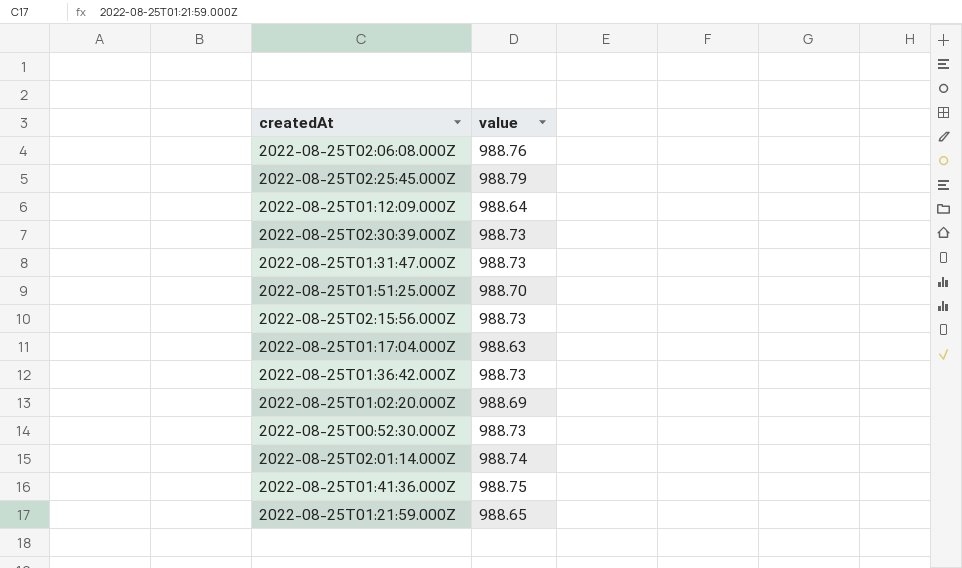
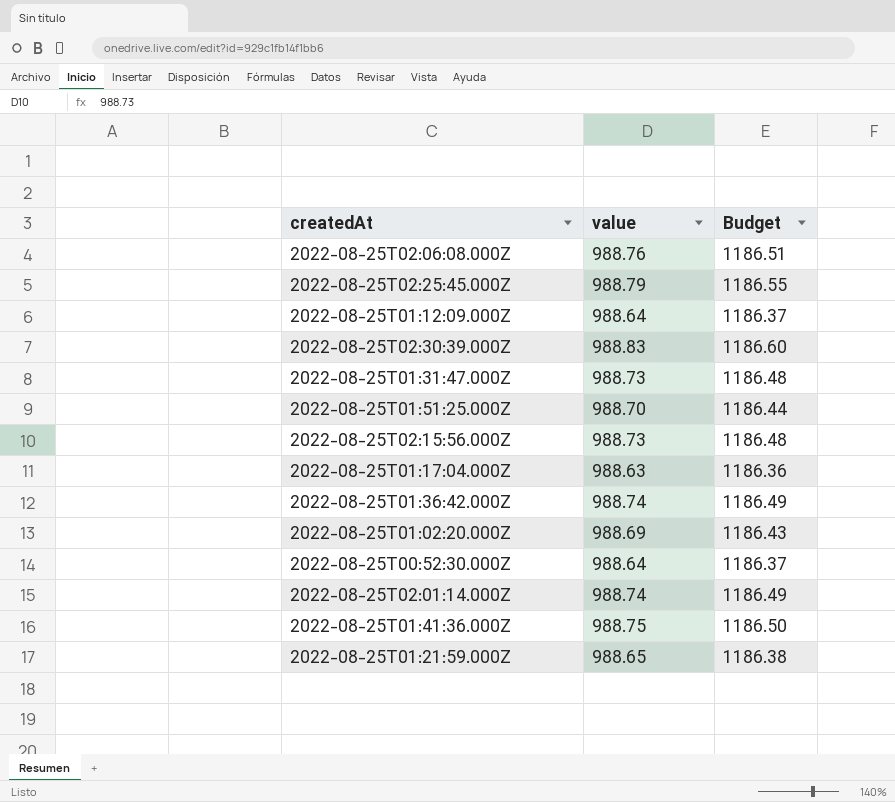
column Budget | formula: none -> [value] * 1.2
2022-08-25T02:30:39.000Z | value: 988.73 -> 988.83
2022-08-25T01:36:42.000Z | value: 988.73 -> 988.74
2022-08-25T00:52:30.000Z | value: 988.73 -> 988.64

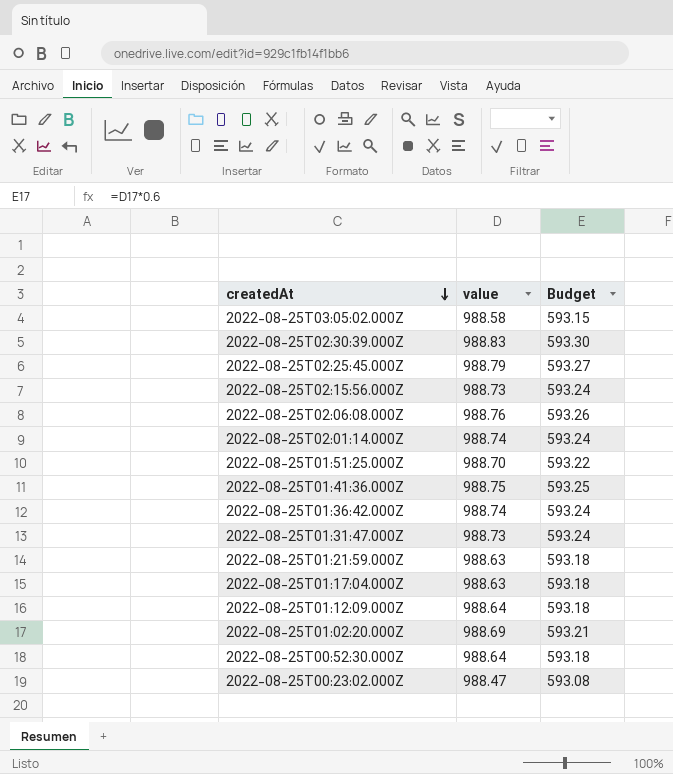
row order: none -> createdAt descending
column Budget | formula: [value] * 1.2 -> [value] * 0.6
row 2022-08-25T03:05:02.000Z: none -> 988.58 | 593.15
2022-08-25T01:21:59.000Z | value: 988.65 -> 988.63
row 2022-08-25T00:23:02.000Z: none -> 988.47 | 593.08

